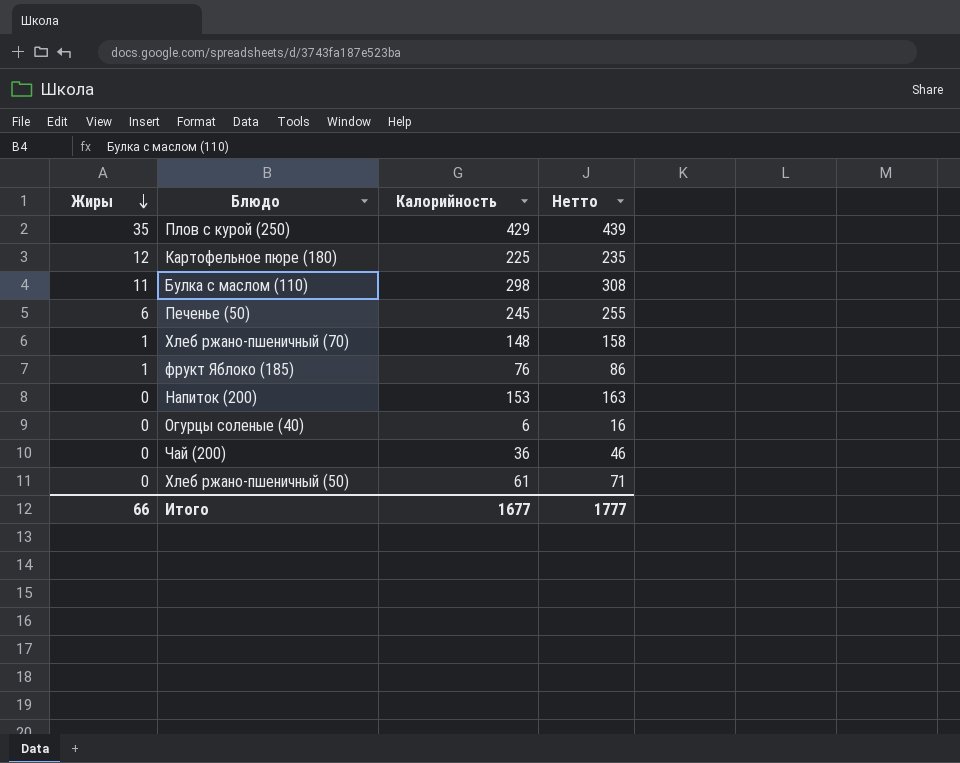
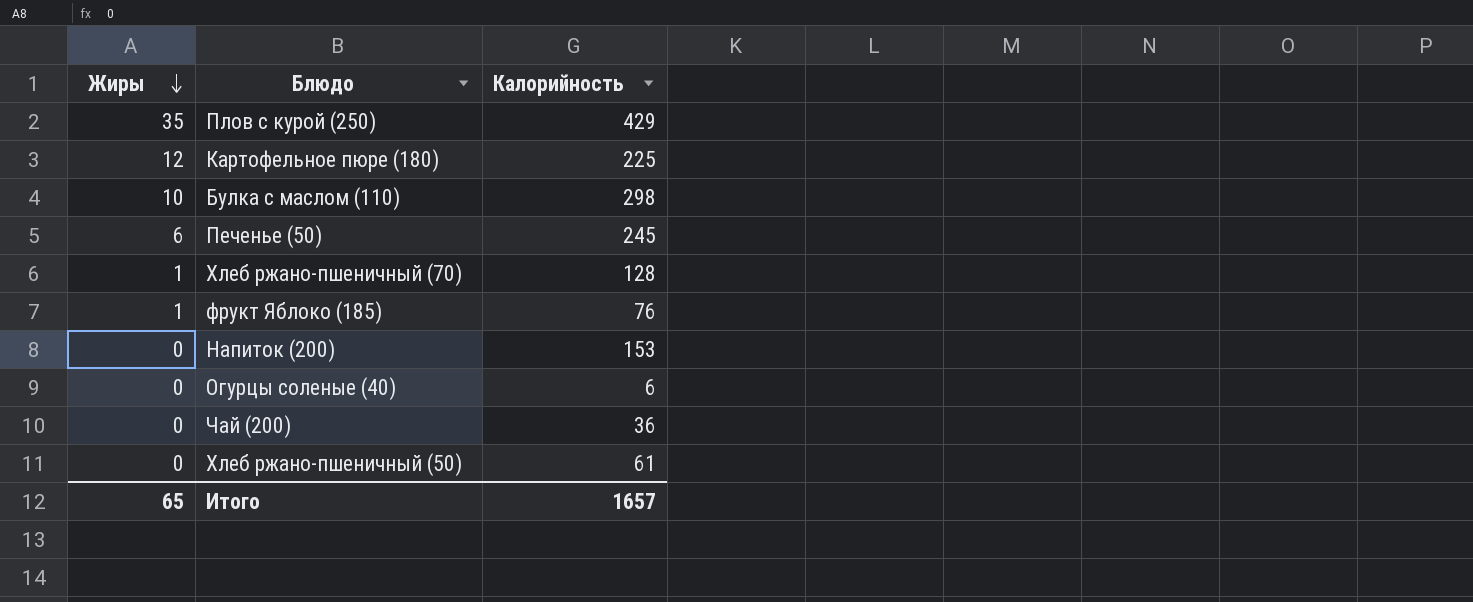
column Нетто | formula: [Калорийность] + 10 -> none
Булка с маслом (110) | Жиры: 11 -> 10
Хлеб ржано-пшеничный (70) | Калорийность: 148 -> 128
Итого | Жиры: 66 -> 65
Итого | Калорийность: 1677 -> 1657

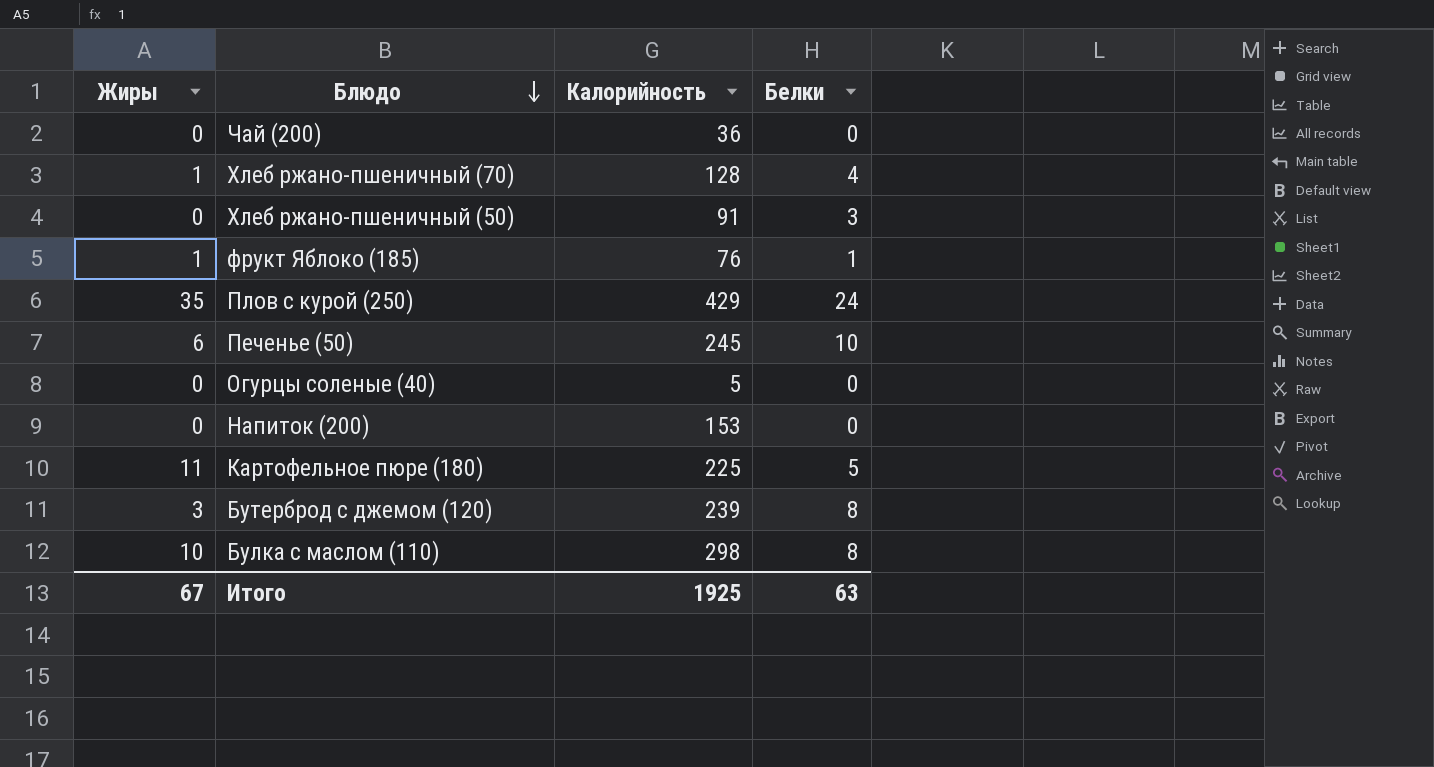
row order: Жиры descending -> Блюдо descending
column Белки | position: none -> 4
Хлеб ржано-пшеничный (50) | Калорийность: 61 -> 91
Огурцы соленые (40) | Калорийность: 6 -> 5
Картофельное пюре (180) | Жиры: 12 -> 11
row Бутерброд с джемом (120): none -> 3 | 239 | 8
Итого | Жиры: 65 -> 67
Итого | Калорийность: 1657 -> 1925

